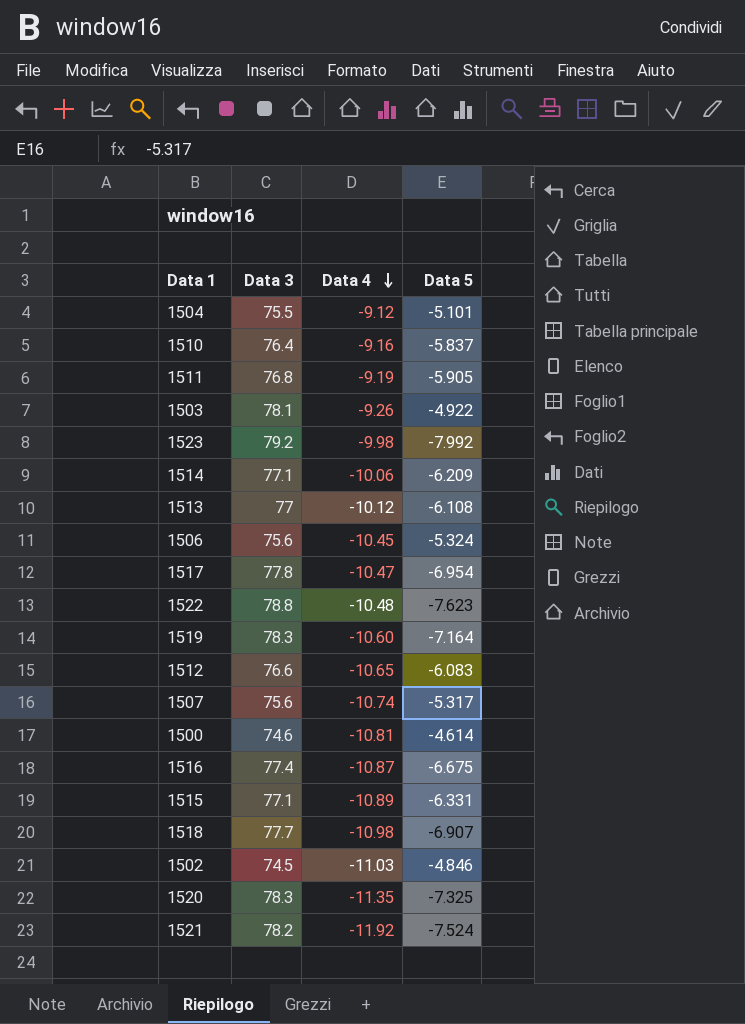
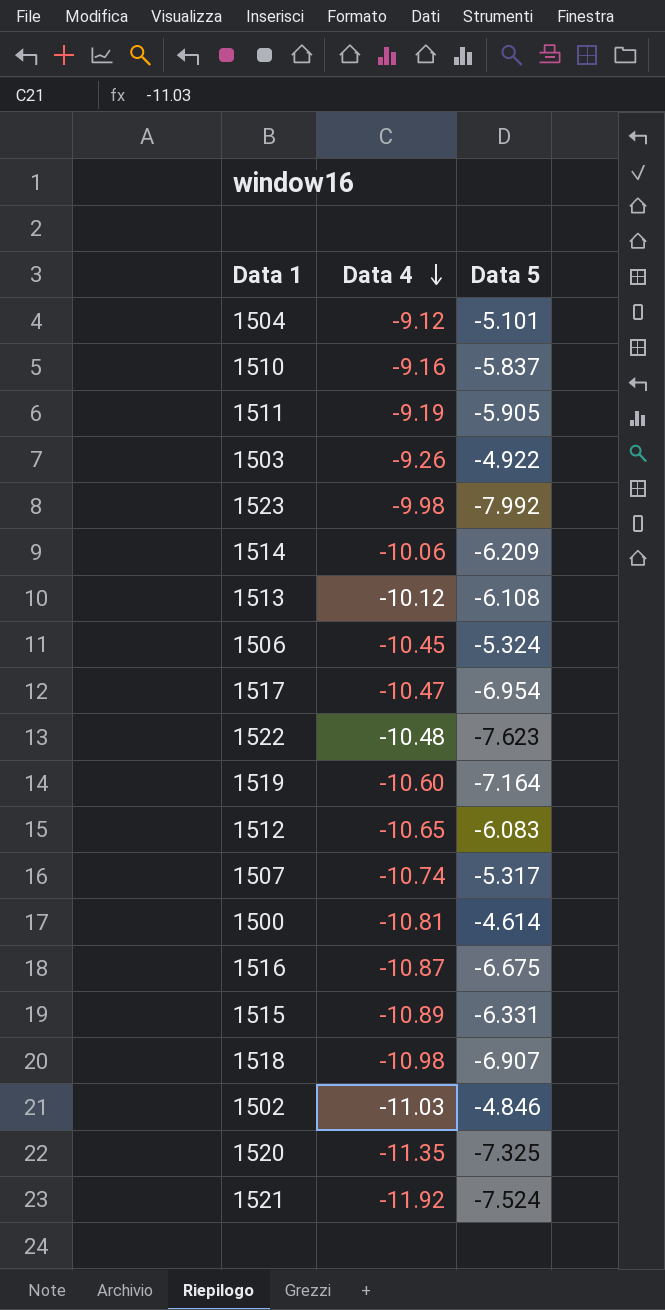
column Data 3 | position: 2 -> none

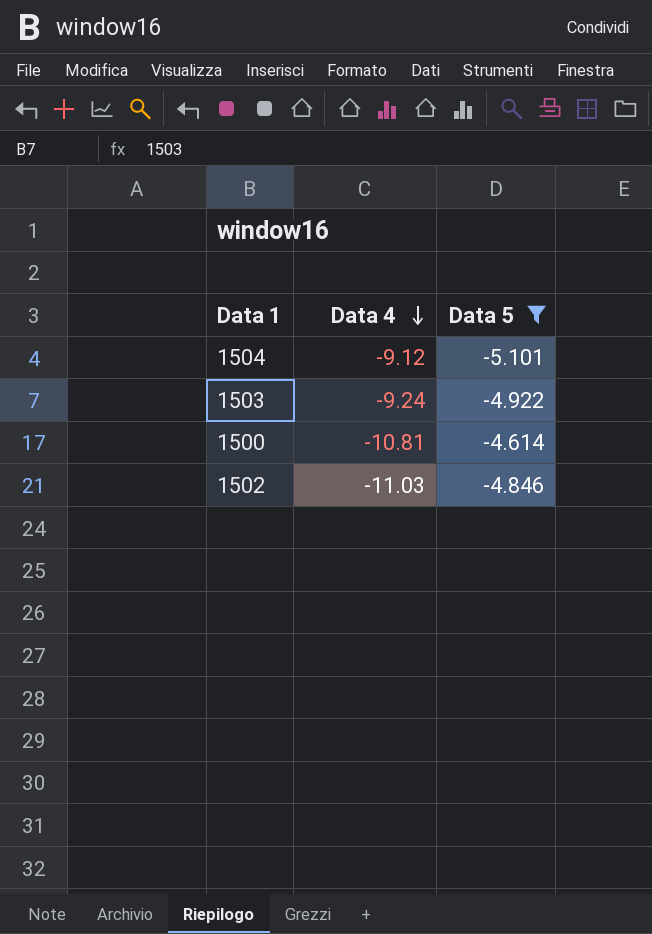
filter: none -> Data 5 >= -5.101
1503 | Data 4: -9.26 -> -9.24

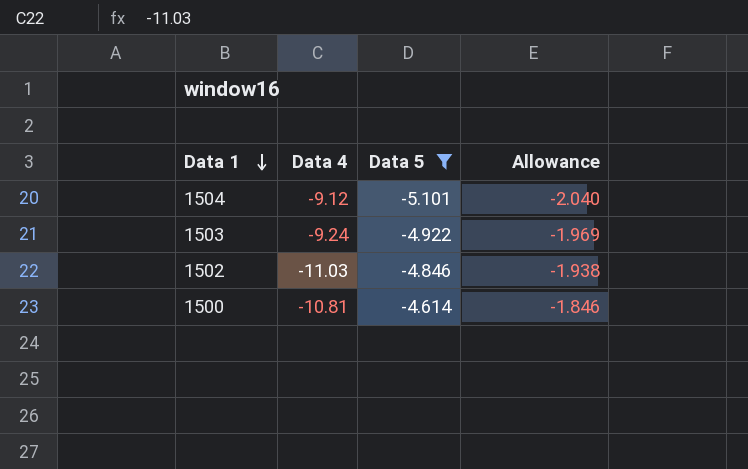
row order: Data 4 descending -> Data 1 descending
column Allowance | formula: none -> [Data 5] * 0.4

